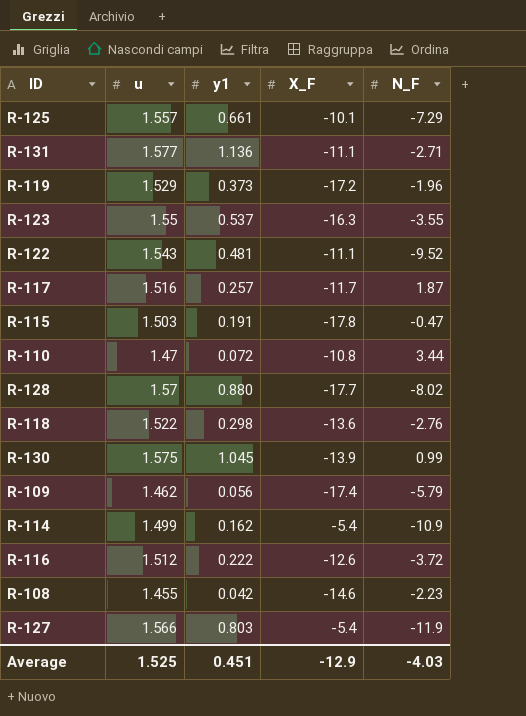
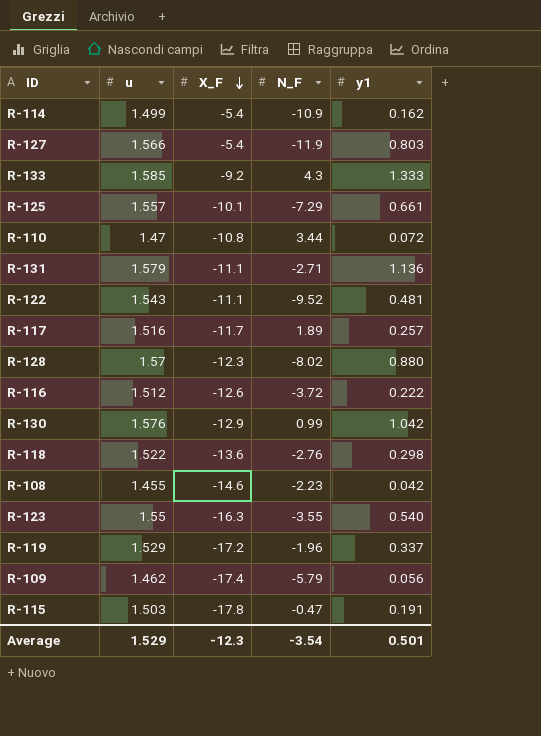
row order: none -> X_F descending
column y1 | position: 3 -> 5
row R-133: none -> 1.585 | -9.2 | 4.3 | 1.333
R-131 | u: 1.577 -> 1.579
R-117 | N_F: 1.87 -> 1.89
R-128 | X_F: -17.7 -> -12.3
R-130 | u: 1.575 -> 1.576
R-130 | X_F: -13.9 -> -12.9
R-130 | y1: 1.045 -> 1.042
R-123 | y1: 0.537 -> 0.540
R-119 | y1: 0.373 -> 0.337
Average | u: 1.525 -> 1.529
Average | X_F: -12.9 -> -12.3
Average | N_F: -4.03 -> -3.54
Average | y1: 0.451 -> 0.501

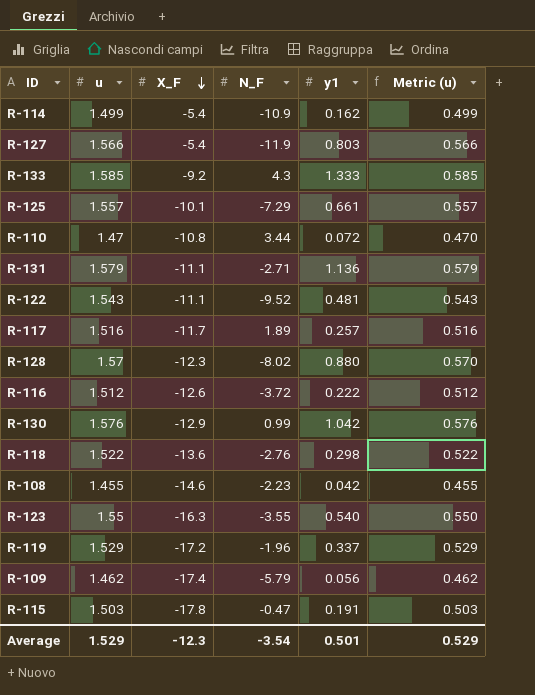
column Metric (u) | formula: none -> [u] - 1

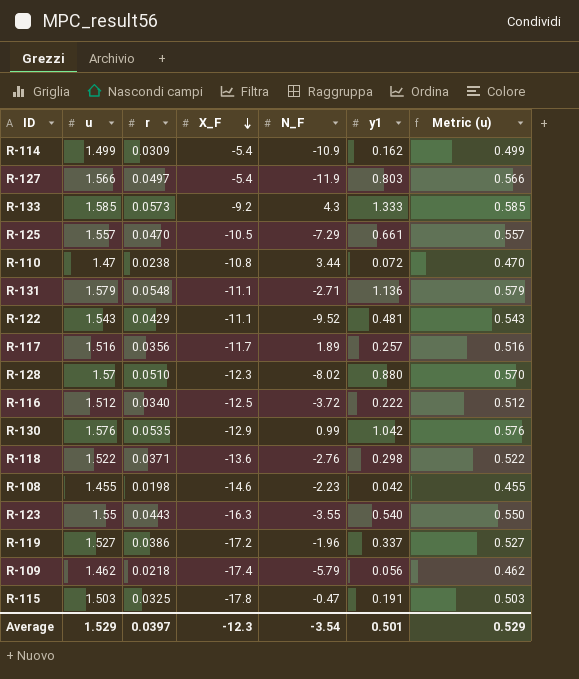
column r | position: none -> 3
R-125 | X_F: -10.1 -> -10.5
R-116 | X_F: -12.6 -> -12.5
R-119 | u: 1.529 -> 1.527
R-119 | Metric (u): 0.529 -> 0.527

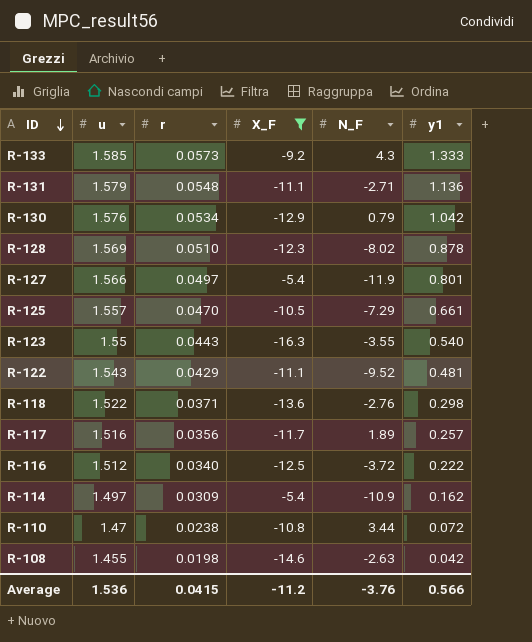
filter: none -> X_F >= -16.3
row order: X_F descending -> ID descending
column Metric (u) | formula: [u] - 1 -> none
R-130 | r: 0.0535 -> 0.0534
R-130 | N_F: 0.99 -> 0.79
R-128 | u: 1.57 -> 1.569
R-128 | y1: 0.880 -> 0.878
R-127 | y1: 0.803 -> 0.801
R-114 | u: 1.499 -> 1.497
R-108 | N_F: -2.23 -> -2.63
Average | u: 1.529 -> 1.536
Average | r: 0.0397 -> 0.0415
Average | X_F: -12.3 -> -11.2
Average | N_F: -3.54 -> -3.76
Average | y1: 0.501 -> 0.566

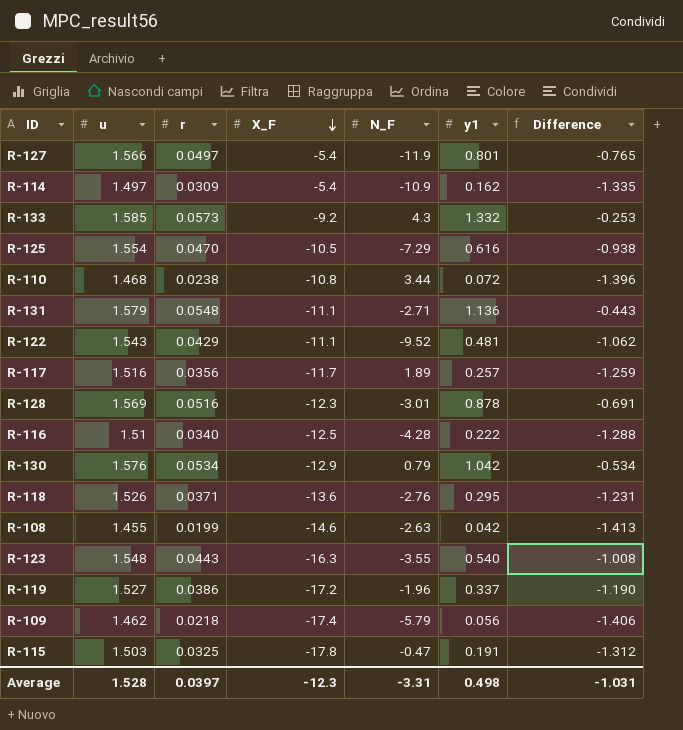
filter: X_F >= -16.3 -> none
row order: ID descending -> X_F descending
column Difference | formula: none -> [y1] - [u]
R-133 | y1: 1.333 -> 1.332
R-125 | u: 1.557 -> 1.554
R-125 | y1: 0.661 -> 0.616
R-110 | u: 1.47 -> 1.468
R-128 | r: 0.0510 -> 0.0516
R-128 | N_F: -8.02 -> -3.01
R-116 | u: 1.512 -> 1.51
R-116 | N_F: -3.72 -> -4.28
R-118 | u: 1.522 -> 1.526
R-118 | y1: 0.298 -> 0.295
R-108 | r: 0.0198 -> 0.0199
R-123 | u: 1.55 -> 1.548
Average | u: 1.536 -> 1.528
Average | r: 0.0415 -> 0.0397
Average | X_F: -11.2 -> -12.3
Average | N_F: -3.76 -> -3.31
Average | y1: 0.566 -> 0.498

